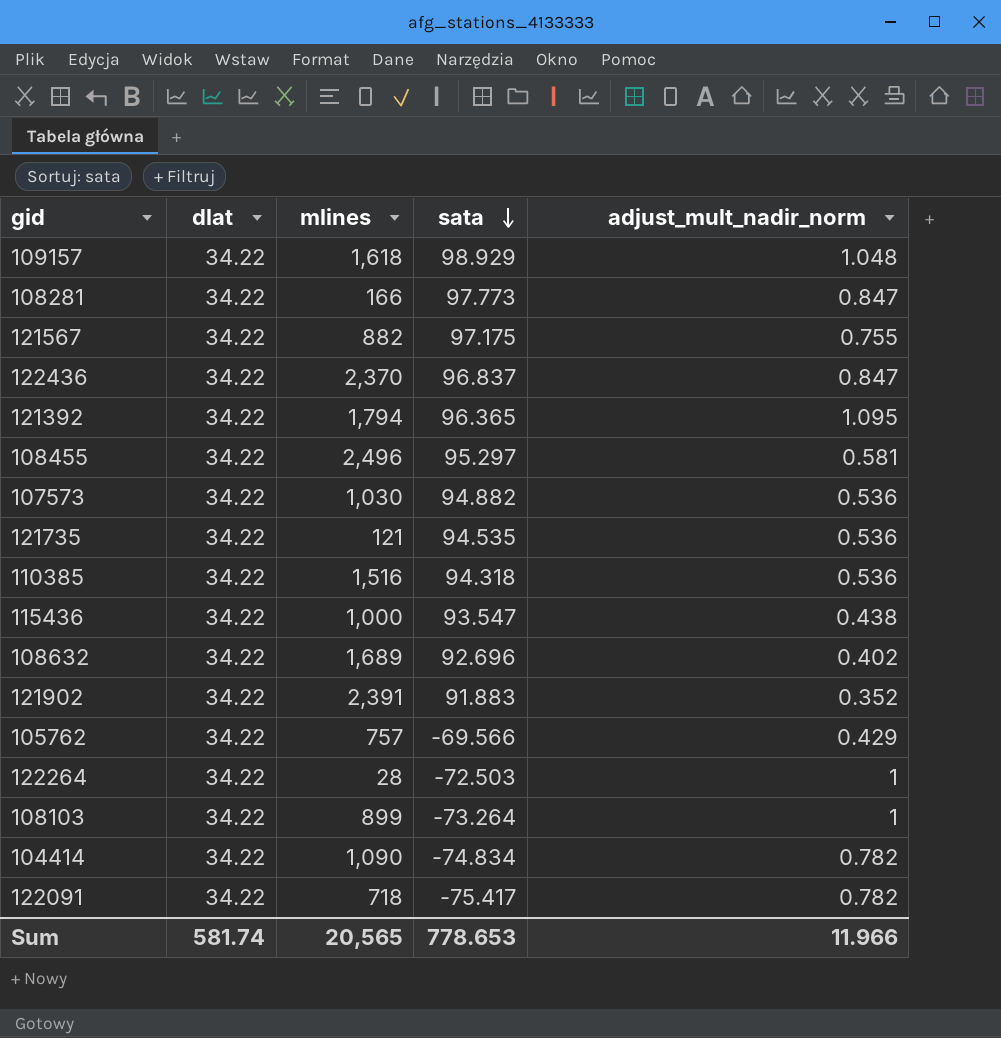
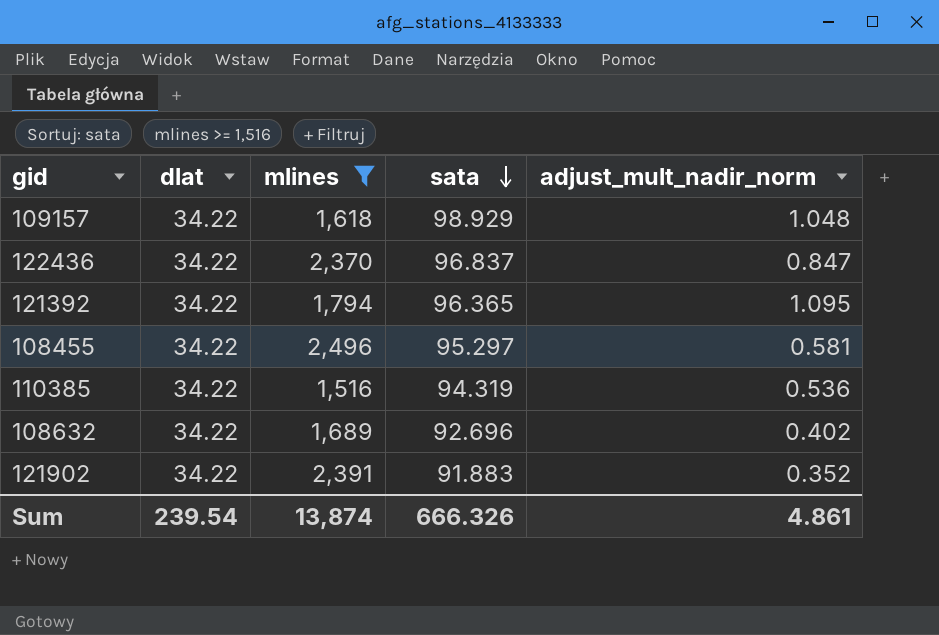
filter: none -> mlines >= 1,516
110385 | sata: 94.318 -> 94.319
Sum | dlat: 581.74 -> 239.54
Sum | mlines: 20,565 -> 13,874
Sum | sata: 778.653 -> 666.326
Sum | adjust_mult_nadir_norm: 11.966 -> 4.861

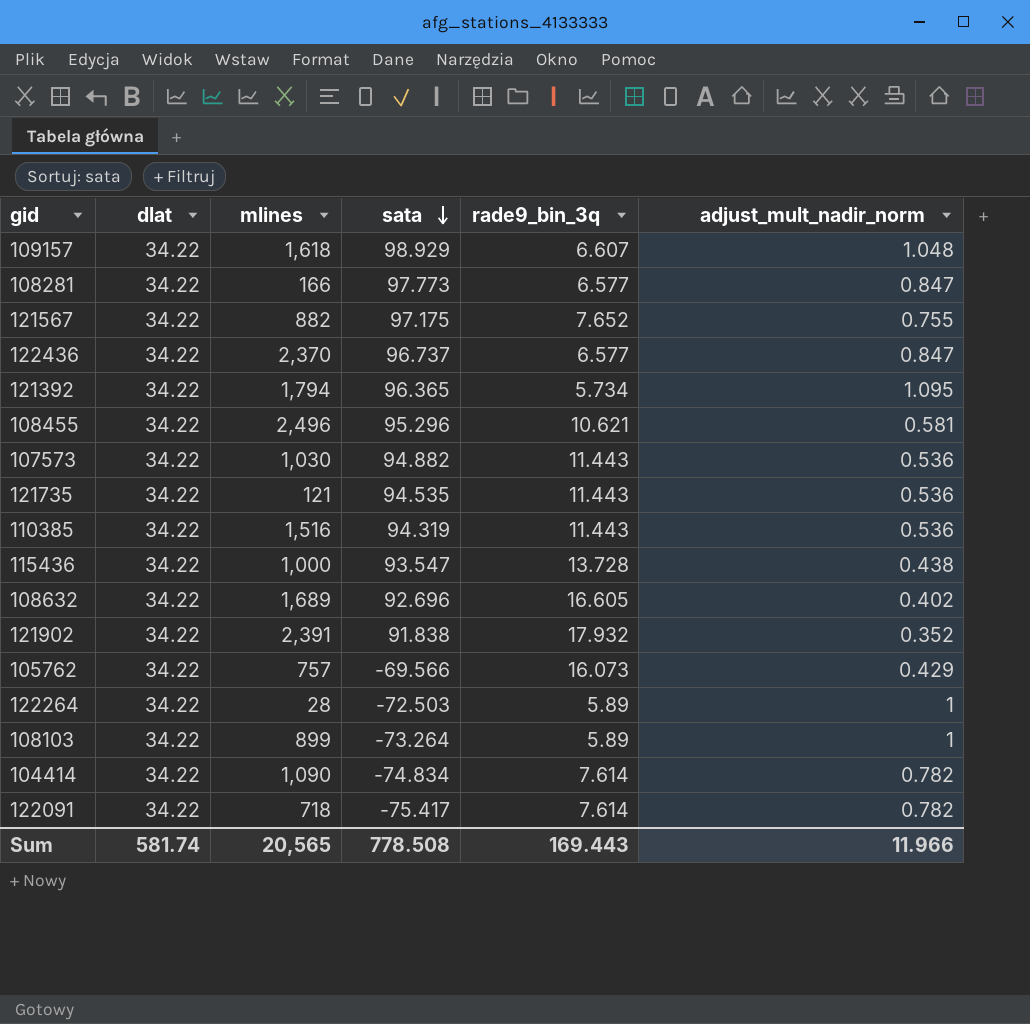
filter: mlines >= 1,516 -> none
column rade9_bin_3q | position: none -> 5
122436 | sata: 96.837 -> 96.737
108455 | sata: 95.297 -> 95.296
121902 | sata: 91.883 -> 91.838
Sum | dlat: 239.54 -> 581.74
Sum | mlines: 13,874 -> 20,565
Sum | sata: 666.326 -> 778.508
Sum | adjust_mult_nadir_norm: 4.861 -> 11.966

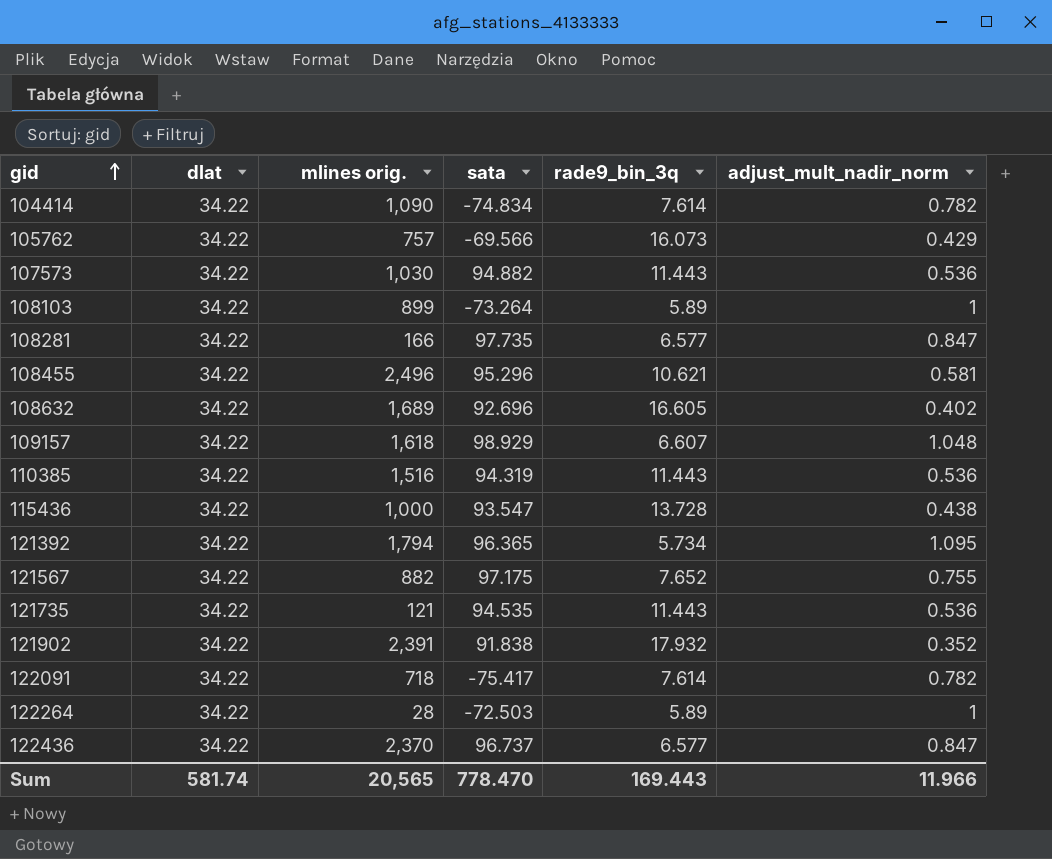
row order: sata descending -> gid ascending
column name: mlines -> mlines orig.
108281 | sata: 97.773 -> 97.735
Sum | sata: 778.508 -> 778.470

